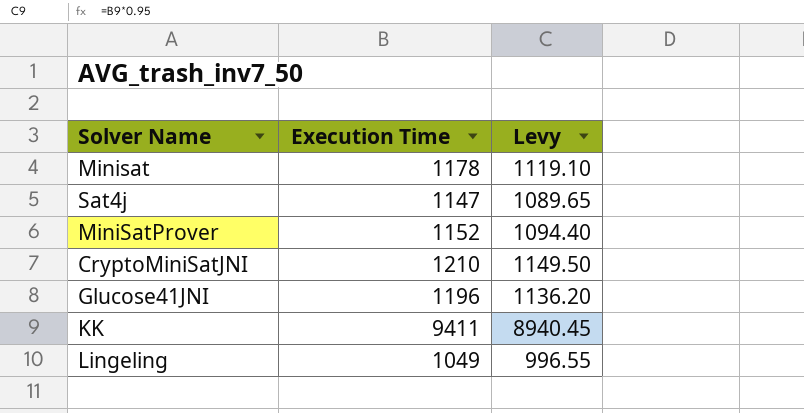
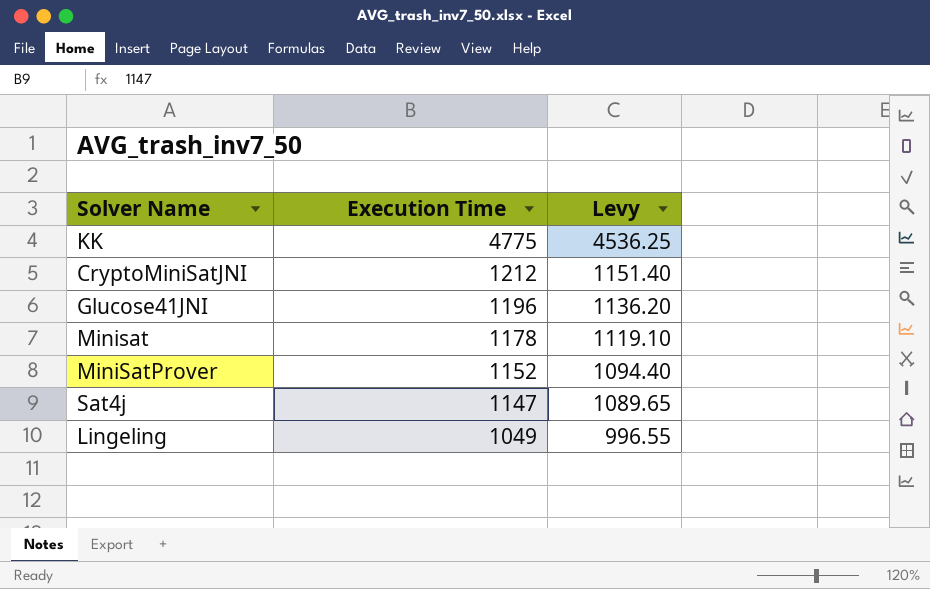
row order: none -> Execution Time descending
KK | Execution Time: 9411 -> 4775
KK | Levy: 8940.45 -> 4536.25
CryptoMiniSatJNI | Execution Time: 1210 -> 1212
CryptoMiniSatJNI | Levy: 1149.50 -> 1151.40

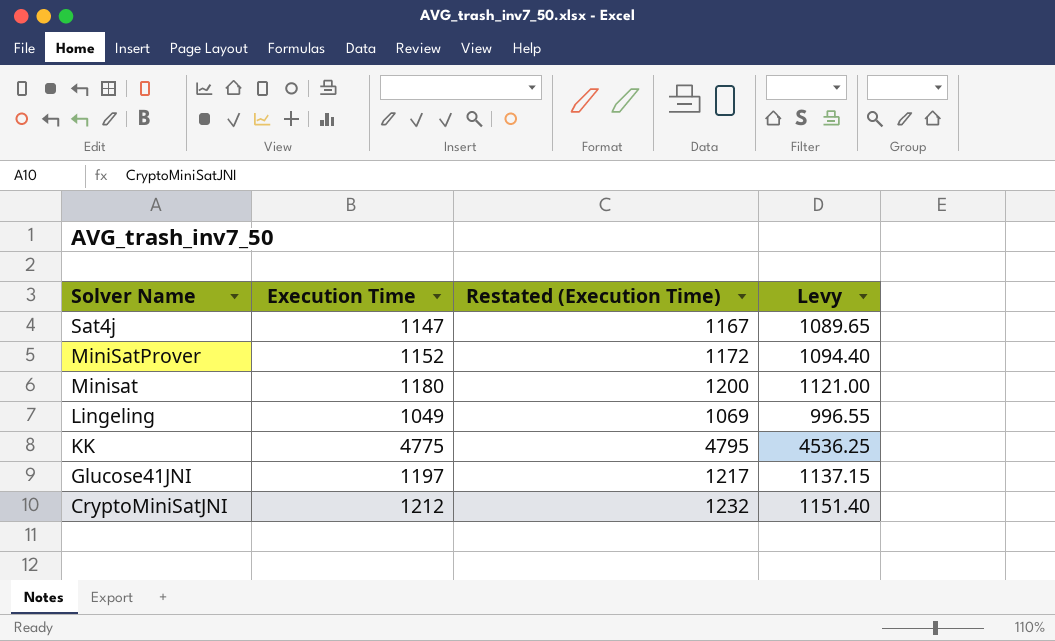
row order: Execution Time descending -> Solver Name descending
column Restated (Execution Time) | formula: none -> [Execution Time] + 20
Minisat | Execution Time: 1178 -> 1180
Minisat | Levy: 1119.10 -> 1121.00
Glucose41JNI | Execution Time: 1196 -> 1197
Glucose41JNI | Levy: 1136.20 -> 1137.15

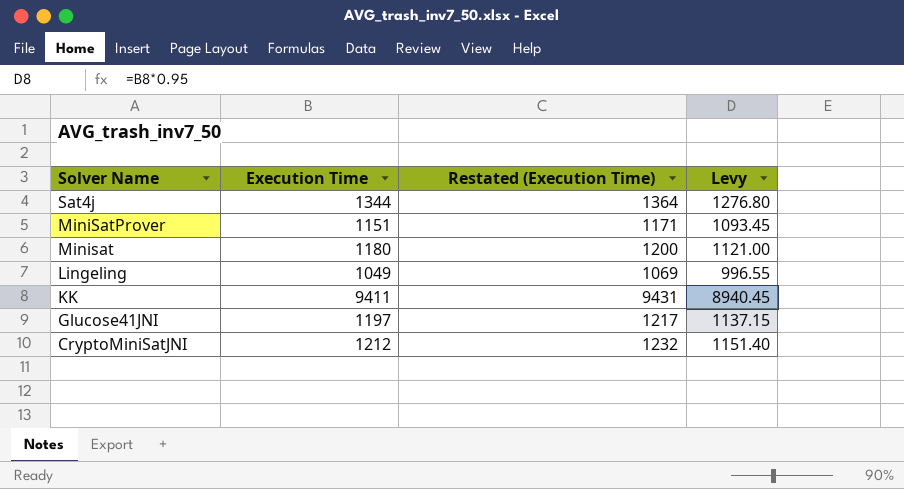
Sat4j | Execution Time: 1147 -> 1344
Sat4j | Restated (Execution Time): 1167 -> 1364
Sat4j | Levy: 1089.65 -> 1276.80
MiniSatProver | Execution Time: 1152 -> 1151
MiniSatProver | Restated (Execution Time): 1172 -> 1171
MiniSatProver | Levy: 1094.40 -> 1093.45
KK | Execution Time: 4775 -> 9411
KK | Restated (Execution Time): 4795 -> 9431
KK | Levy: 4536.25 -> 8940.45

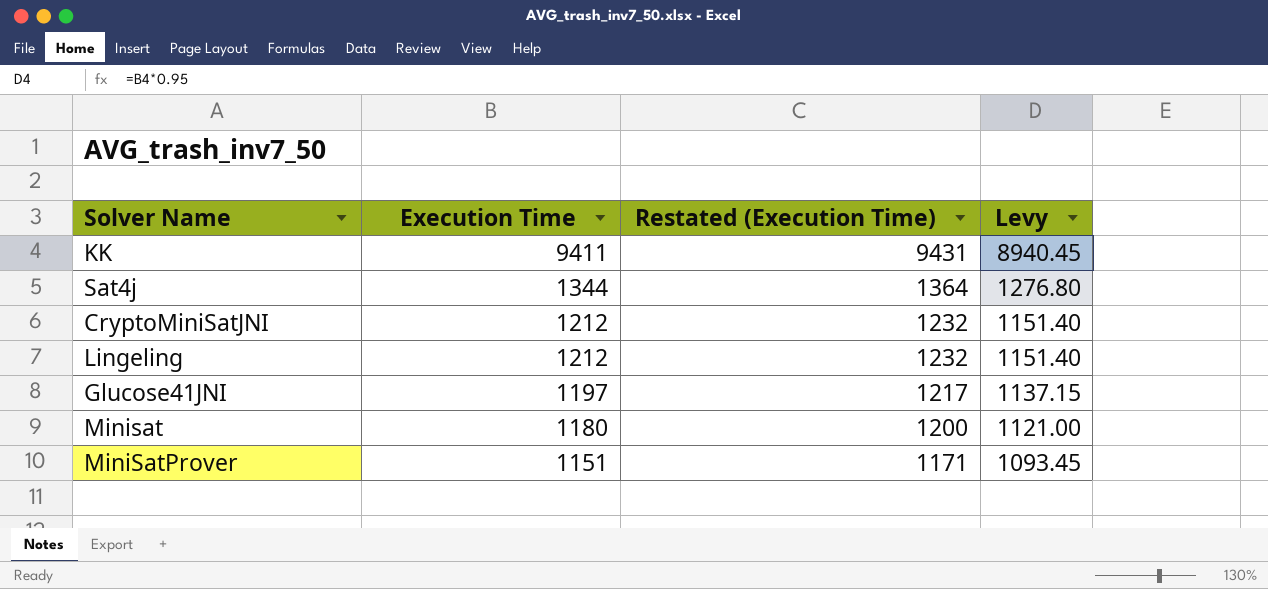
row order: Solver Name descending -> Execution Time descending
Lingeling | Execution Time: 1049 -> 1212
Lingeling | Restated (Execution Time): 1069 -> 1232
Lingeling | Levy: 996.55 -> 1151.40

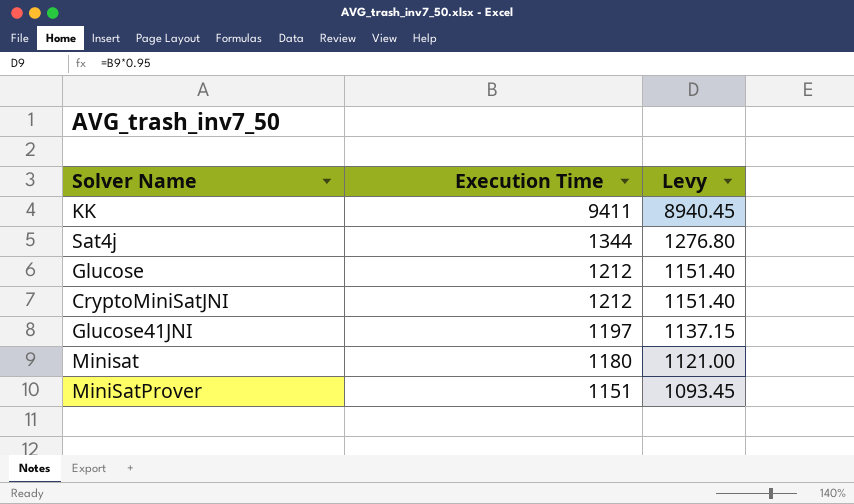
column Restated (Execution Time) | formula: [Execution Time] + 20 -> none
row Lingeling: 1212 | 1232 | 1151.40 -> none
row Glucose: none -> 1212 | 1151.40

